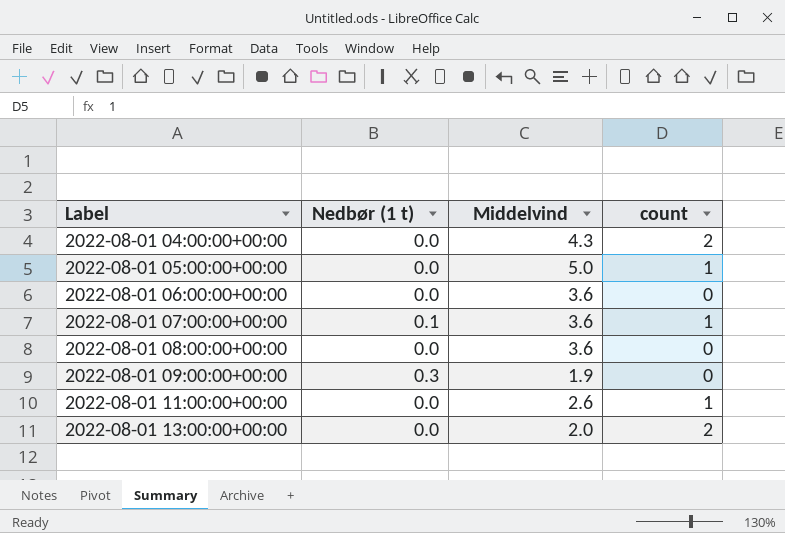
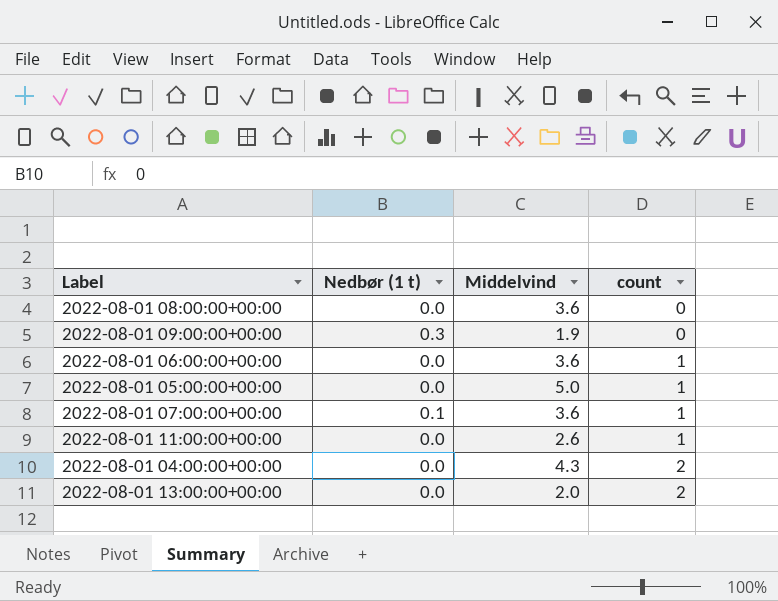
row order: Label ascending -> count ascending
2022-08-01 06:00:00+00:00 | count: 0 -> 1

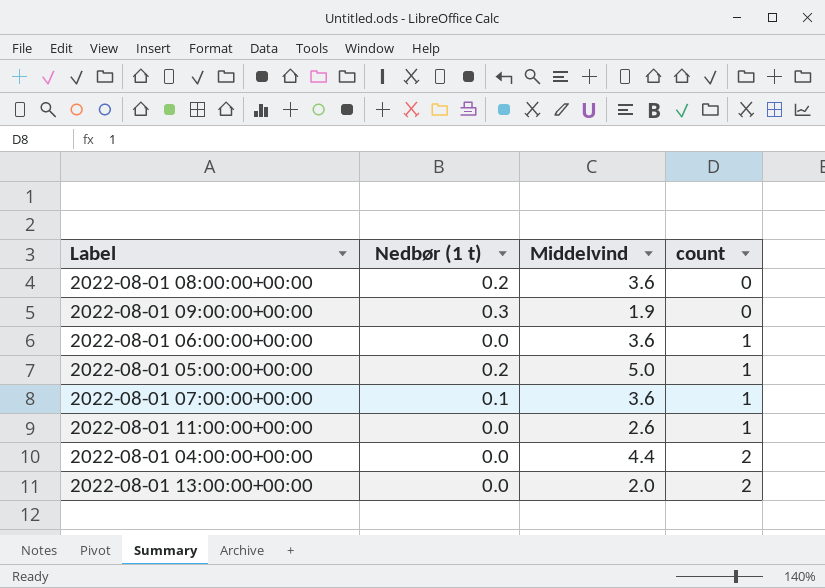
2022-08-01 08:00:00+00:00 | Nedbør (1 t): 0.0 -> 0.2
2022-08-01 05:00:00+00:00 | Nedbør (1 t): 0.0 -> 0.2
2022-08-01 04:00:00+00:00 | Middelvind: 4.3 -> 4.4

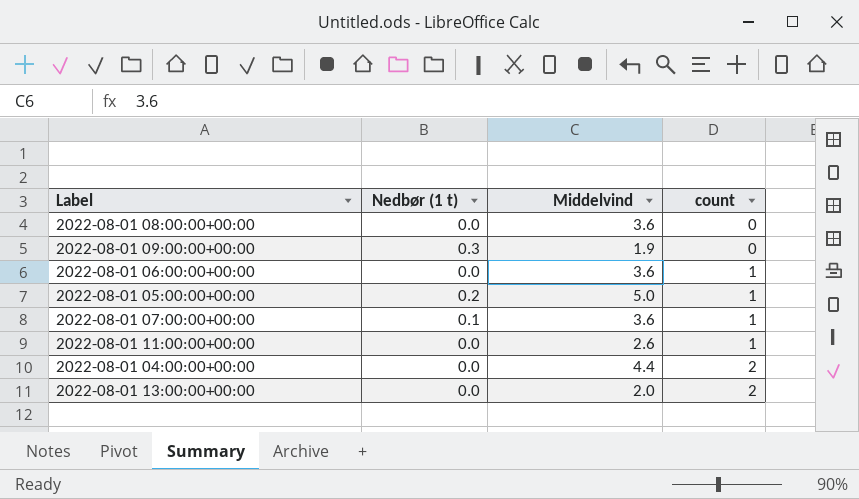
2022-08-01 08:00:00+00:00 | Nedbør (1 t): 0.2 -> 0.0

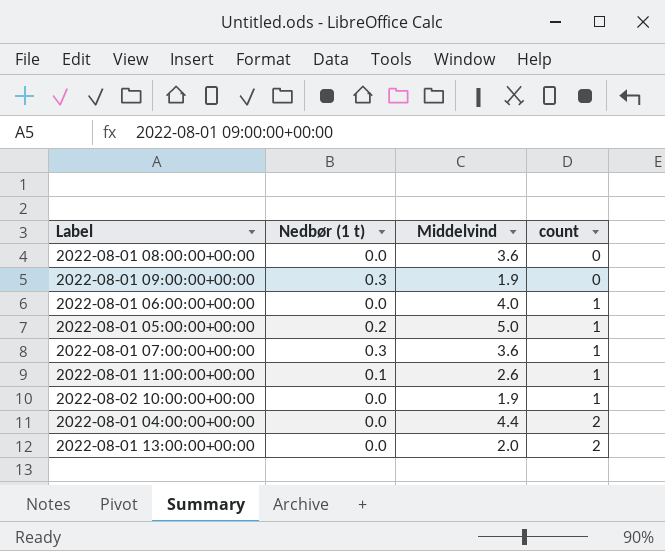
2022-08-01 06:00:00+00:00 | Middelvind: 3.6 -> 4.0
2022-08-01 07:00:00+00:00 | Nedbør (1 t): 0.1 -> 0.3
2022-08-01 11:00:00+00:00 | Nedbør (1 t): 0.0 -> 0.1
row 2022-08-02 10:00:00+00:00: none -> 0.0 | 1.9 | 1

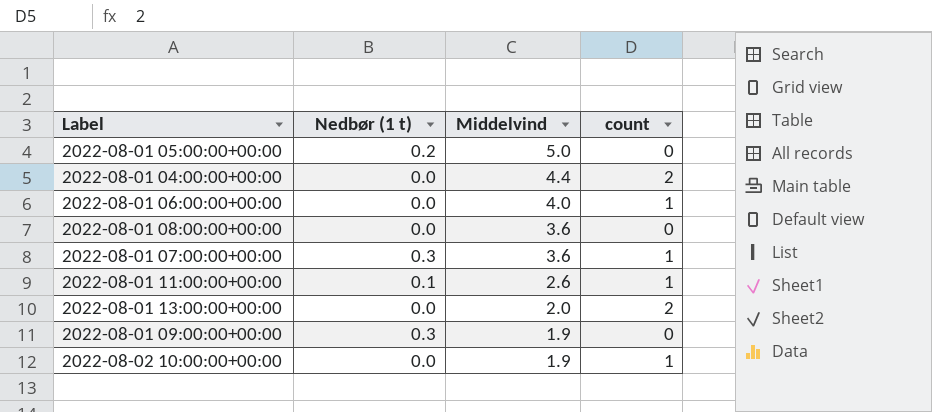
row order: count ascending -> Middelvind descending
2022-08-01 05:00:00+00:00 | count: 1 -> 0

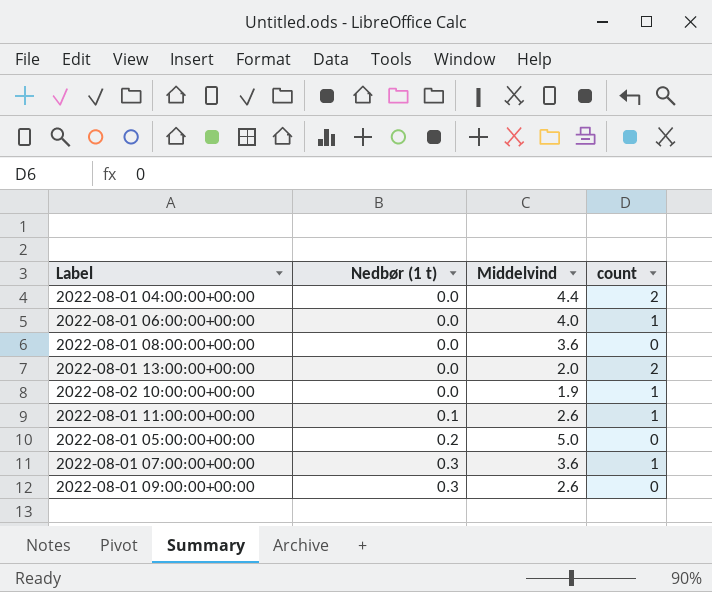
row order: Middelvind descending -> Nedbør (1 t) ascending
2022-08-01 09:00:00+00:00 | Middelvind: 1.9 -> 2.6

